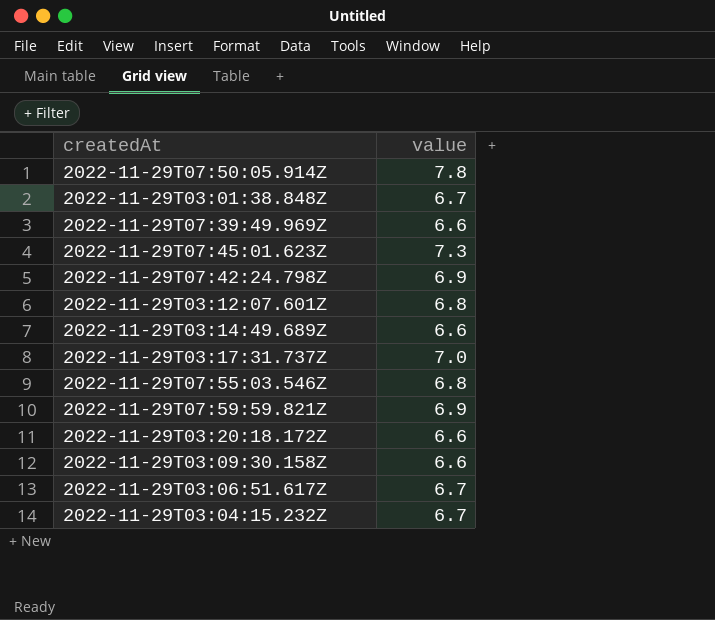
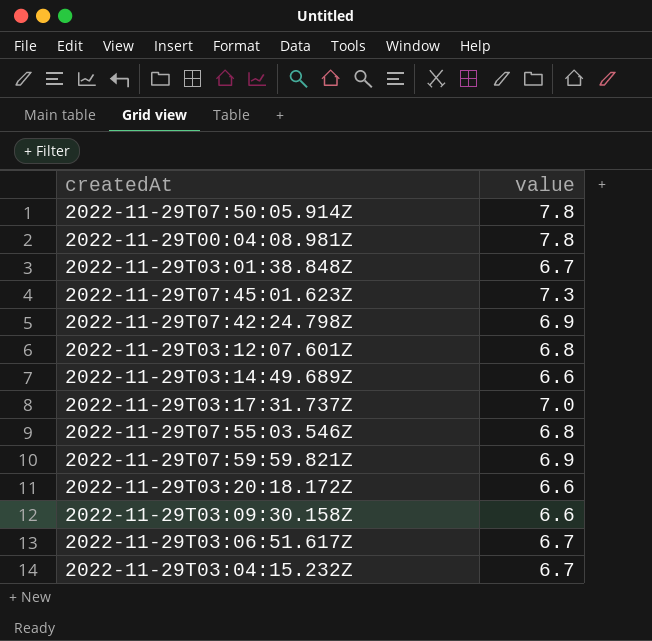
row 2022-11-29T07:39:49.969Z: 6.6 -> none
row 2022-11-29T00:04:08.981Z: none -> 7.8

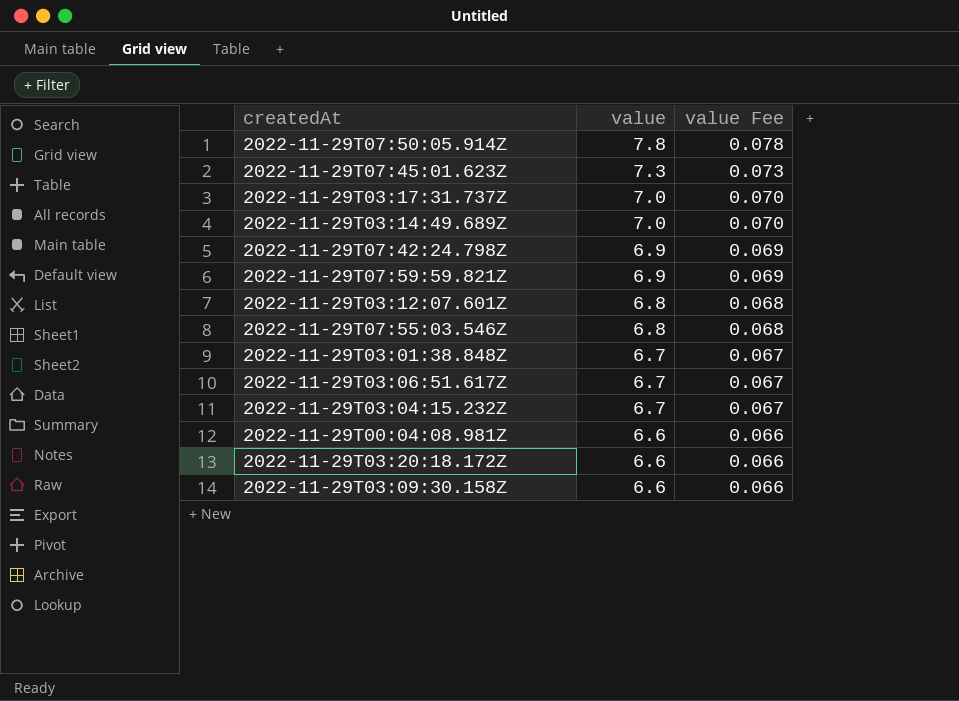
row order: none -> value descending
column value Fee | formula: none -> [value] * 0.01
2022-11-29T03:14:49.689Z | value: 6.6 -> 7.0
2022-11-29T00:04:08.981Z | value: 7.8 -> 6.6

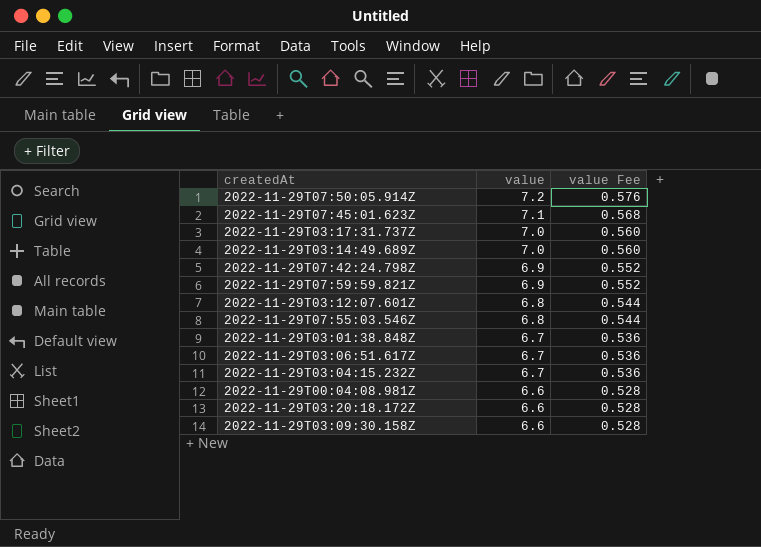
column value Fee | formula: [value] * 0.01 -> [value] * 0.08
2022-11-29T07:50:05.914Z | value: 7.8 -> 7.2
2022-11-29T07:45:01.623Z | value: 7.3 -> 7.1

